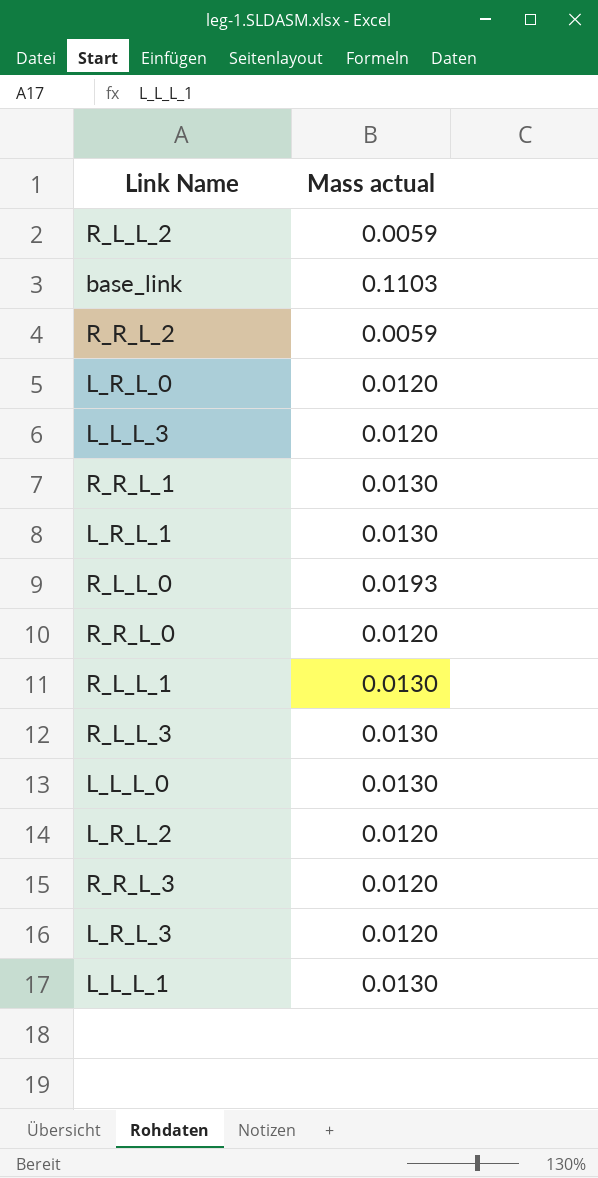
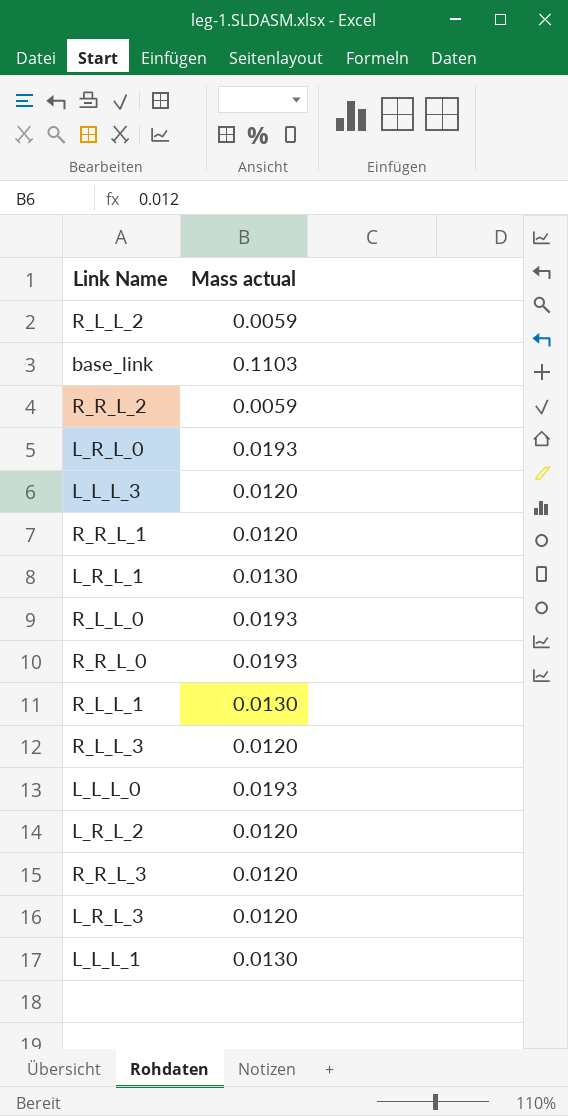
L_R_L_0 | Mass actual: 0.0120 -> 0.0193
R_R_L_1 | Mass actual: 0.0130 -> 0.0120
R_R_L_0 | Mass actual: 0.0120 -> 0.0193
R_L_L_3 | Mass actual: 0.0130 -> 0.0120
L_L_L_0 | Mass actual: 0.0130 -> 0.0193

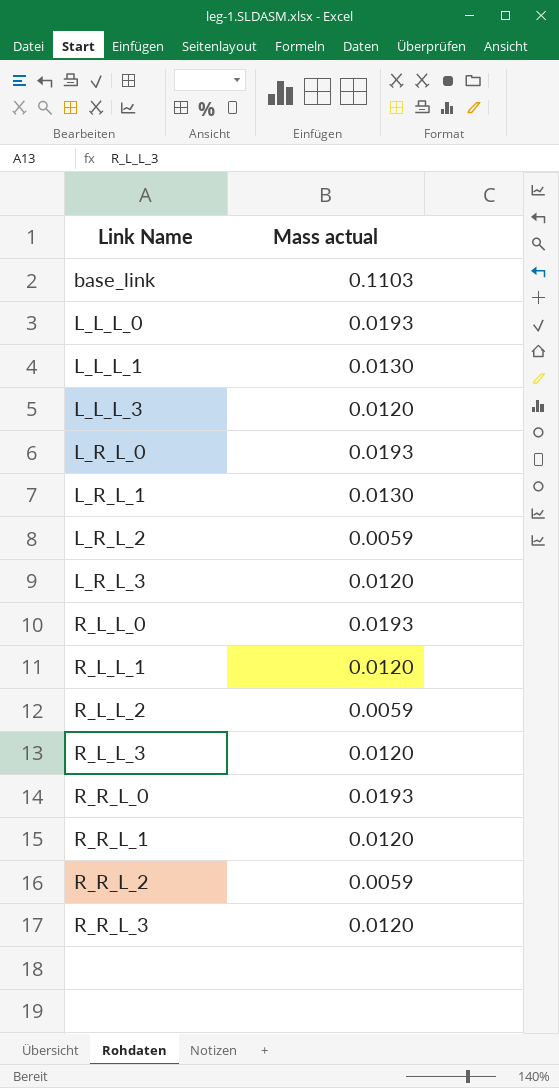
row order: none -> Link Name ascending
L_R_L_2 | Mass actual: 0.0120 -> 0.0059
R_L_L_1 | Mass actual: 0.0130 -> 0.0120

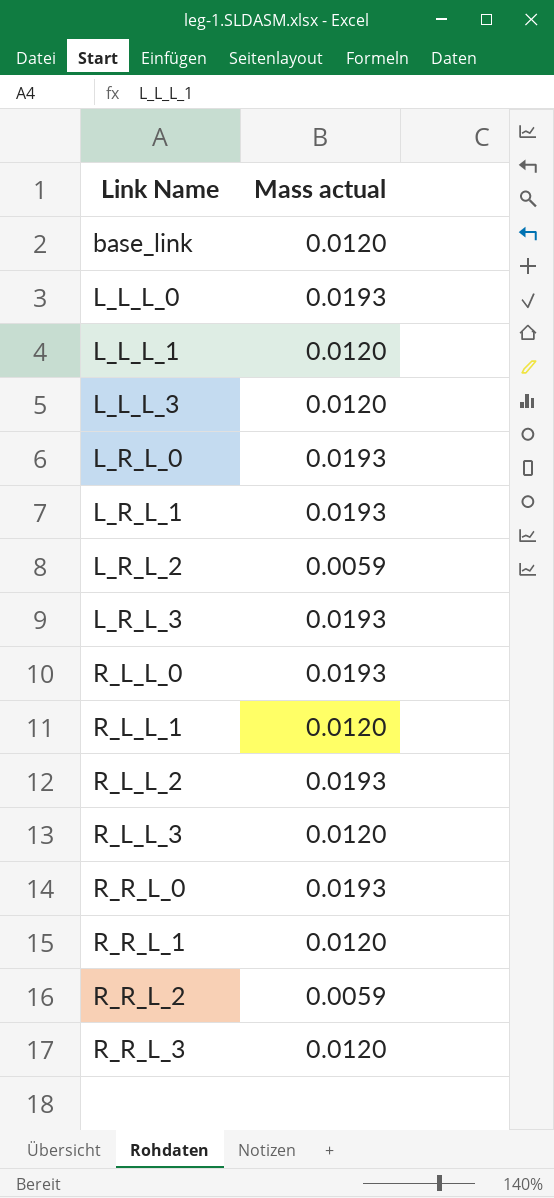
base_link | Mass actual: 0.1103 -> 0.0120
L_L_L_1 | Mass actual: 0.0130 -> 0.0120
L_R_L_1 | Mass actual: 0.0130 -> 0.0193
L_R_L_3 | Mass actual: 0.0120 -> 0.0193
R_L_L_2 | Mass actual: 0.0059 -> 0.0193

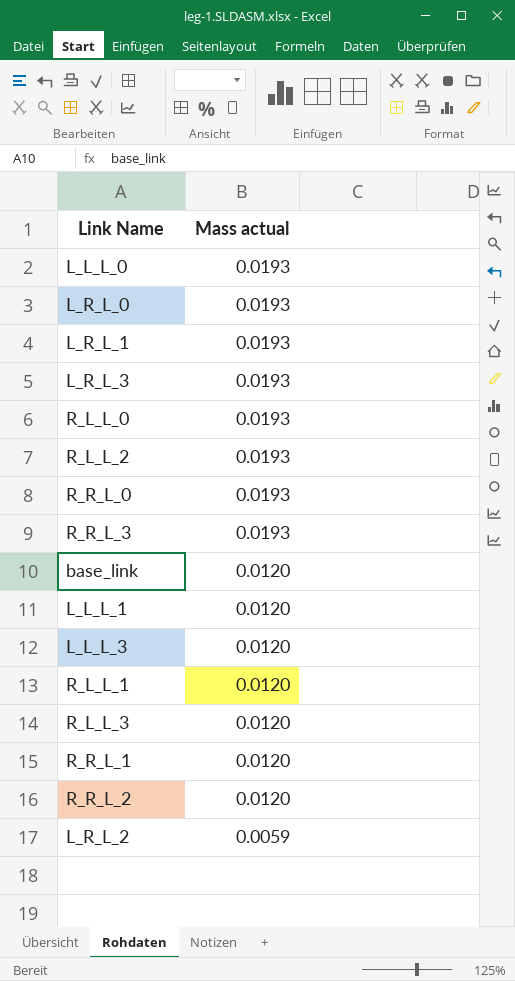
row order: Link Name ascending -> Mass actual descending
R_R_L_3 | Mass actual: 0.0120 -> 0.0193
R_R_L_2 | Mass actual: 0.0059 -> 0.0120

